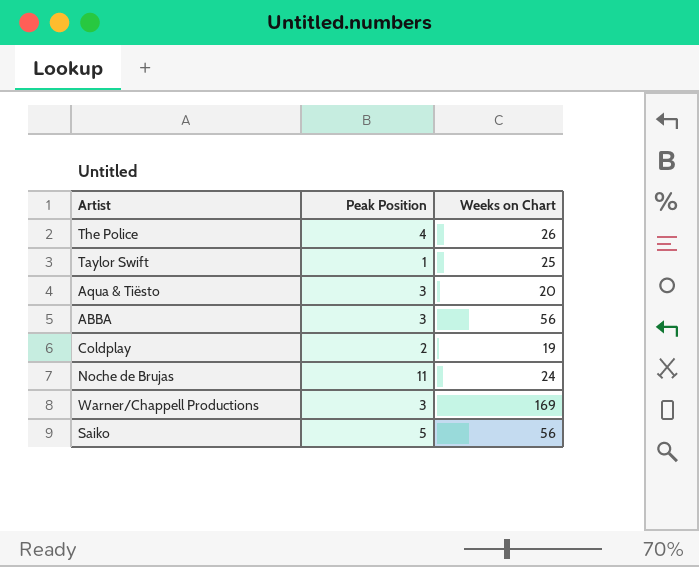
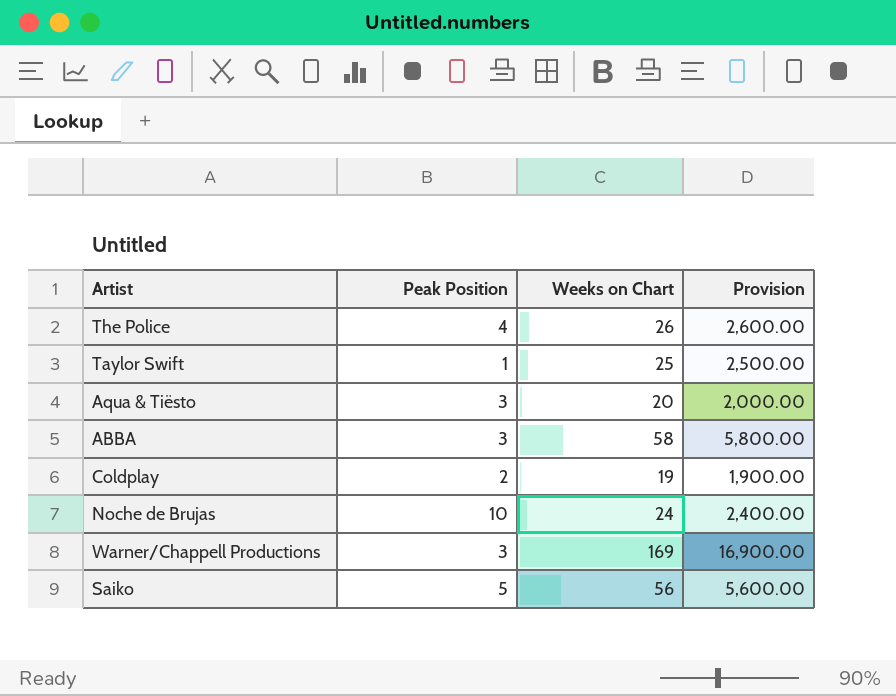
column Provision | formula: none -> [Weeks on Chart] * 100
ABBA | Weeks on Chart: 56 -> 58
Noche de Brujas | Peak Position: 11 -> 10

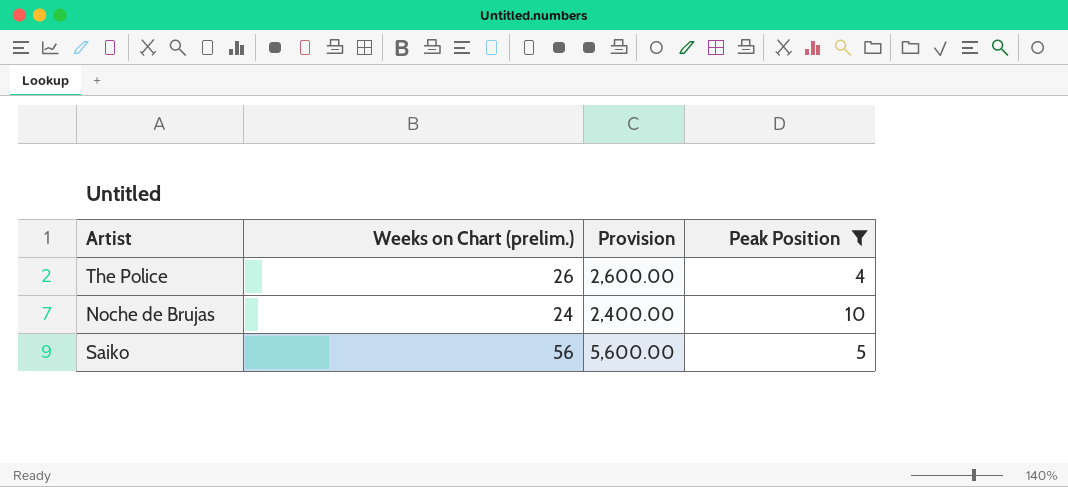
filter: none -> Peak Position >= 4
column name: Weeks on Chart -> Weeks on Chart (prelim.)
column Peak Position | position: 2 -> 4

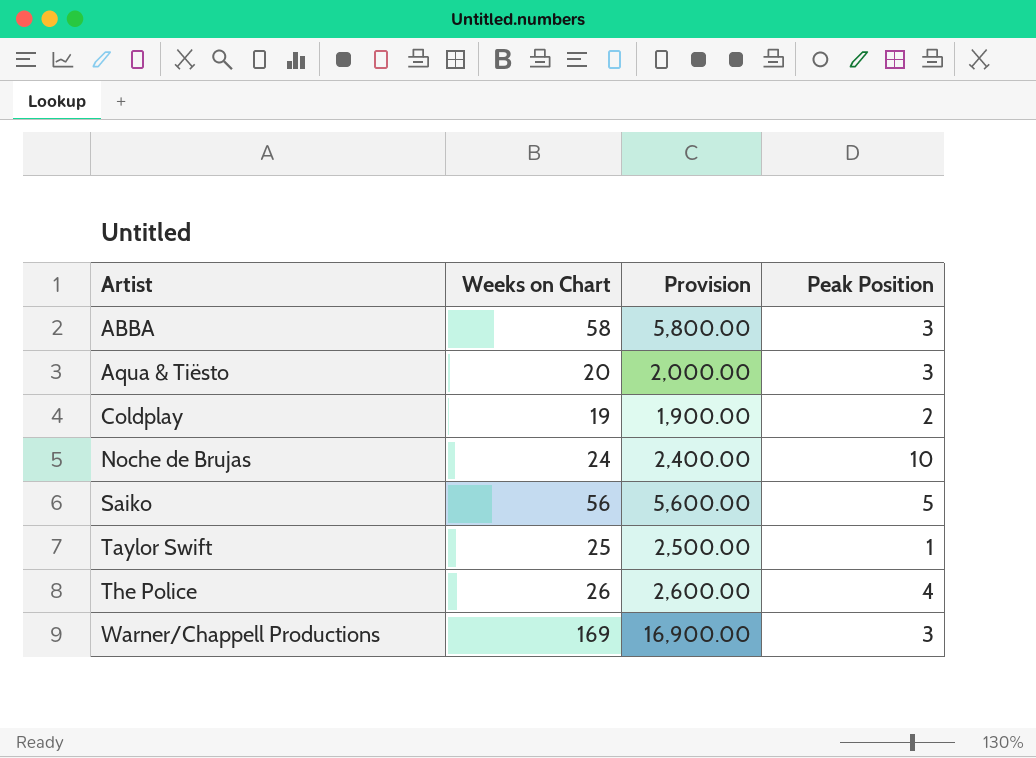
filter: Peak Position >= 4 -> none
row order: none -> Artist ascending
column name: Weeks on Chart (prelim.) -> Weeks on Chart

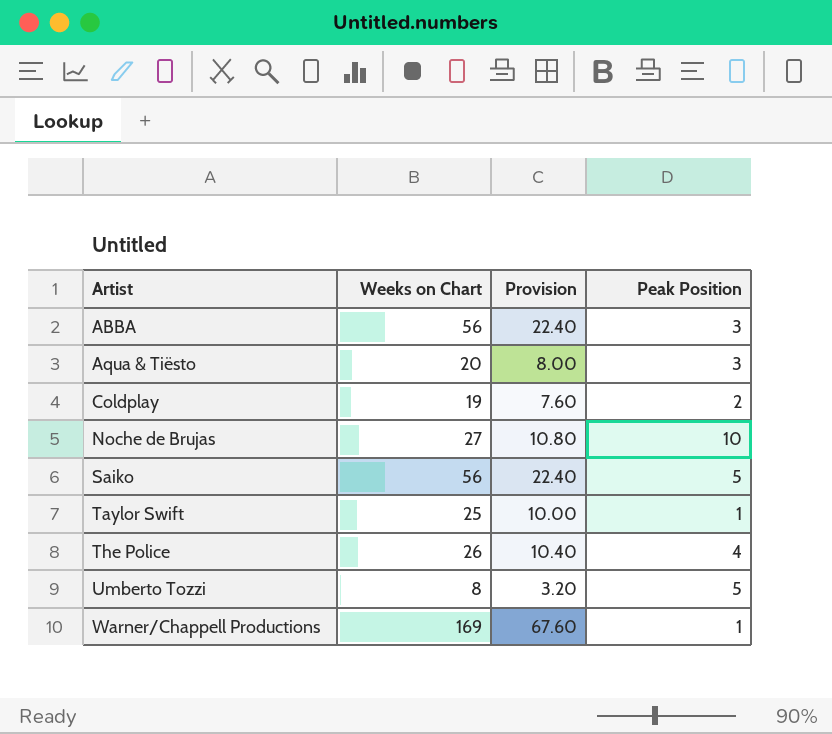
column Provision | formula: [Weeks on Chart] * 100 -> [Weeks on Chart] * 0.4
ABBA | Weeks on Chart: 58 -> 56
Noche de Brujas | Weeks on Chart: 24 -> 27
row Umberto Tozzi: none -> 8 | 3.20 | 5
Warner/Chappell Productions | Peak Position: 3 -> 1

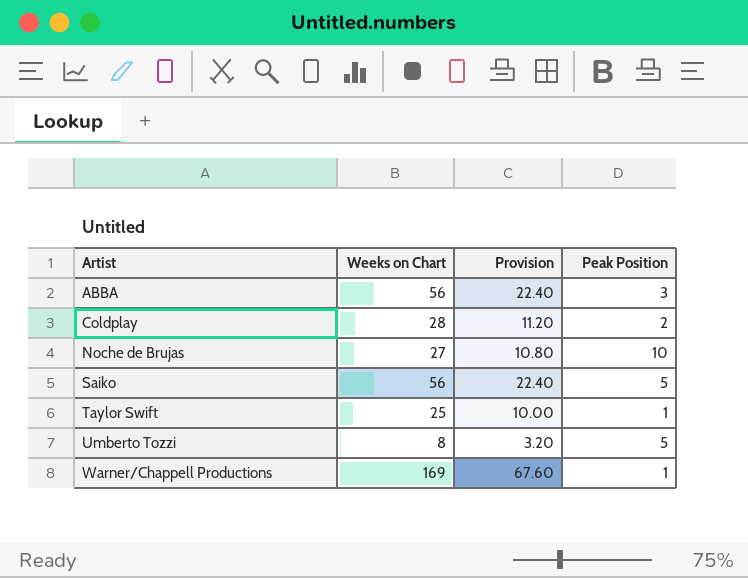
row Aqua & Tiësto: 20 | 8.00 | 3 -> none
row The Police: 26 | 10.40 | 4 -> none
Coldplay | Weeks on Chart: 19 -> 28
Coldplay | Provision: 7.60 -> 11.20

